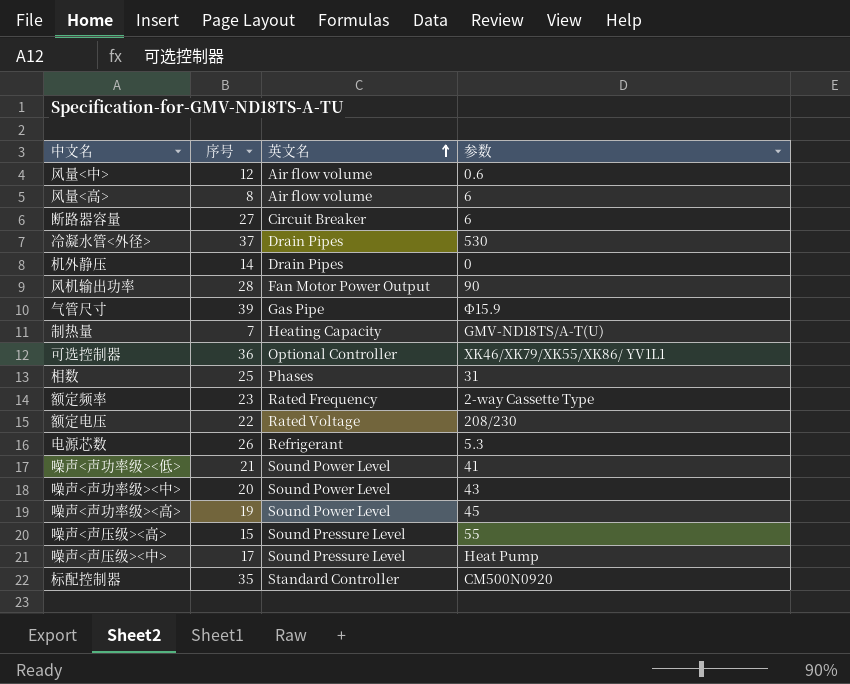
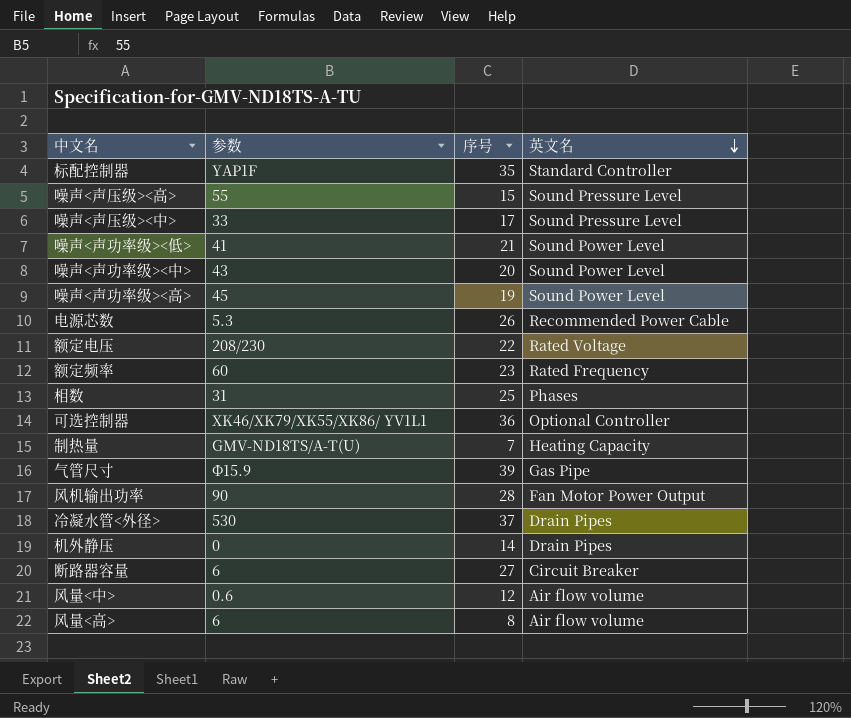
row order: 英文名 ascending -> 英文名 descending
column 参数 | position: 4 -> 2
标配控制器 | 参数: CM500N0920 -> YAP1F
噪声<声压级><中> | 参数: Heat Pump -> 33
电源芯数 | 英文名: Refrigerant -> Recommended Power Cable
额定频率 | 参数: 2-way Cassette Type -> 60

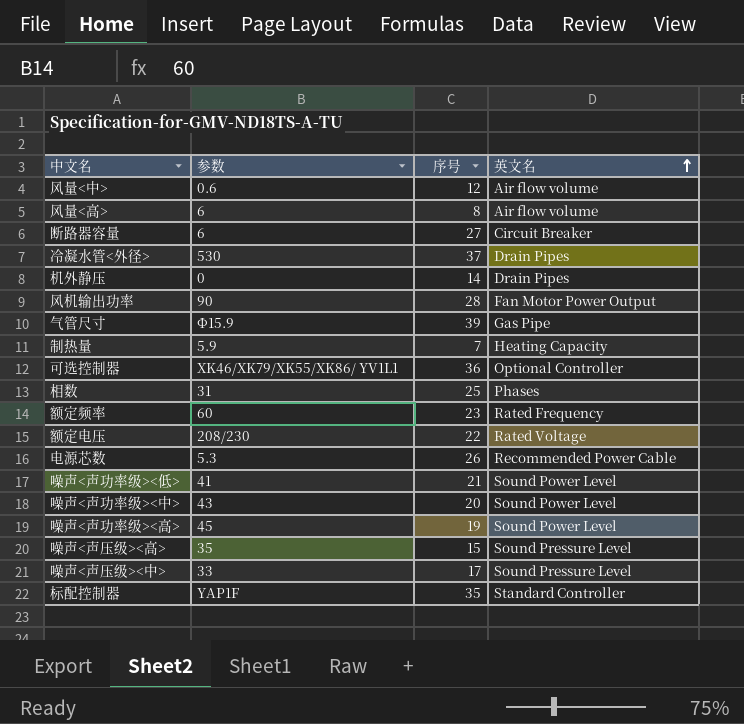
row order: 英文名 descending -> 英文名 ascending
制热量 | 参数: GMV-ND18TS/A-T(U) -> 5.9
噪声<声压级><高> | 参数: 55 -> 35

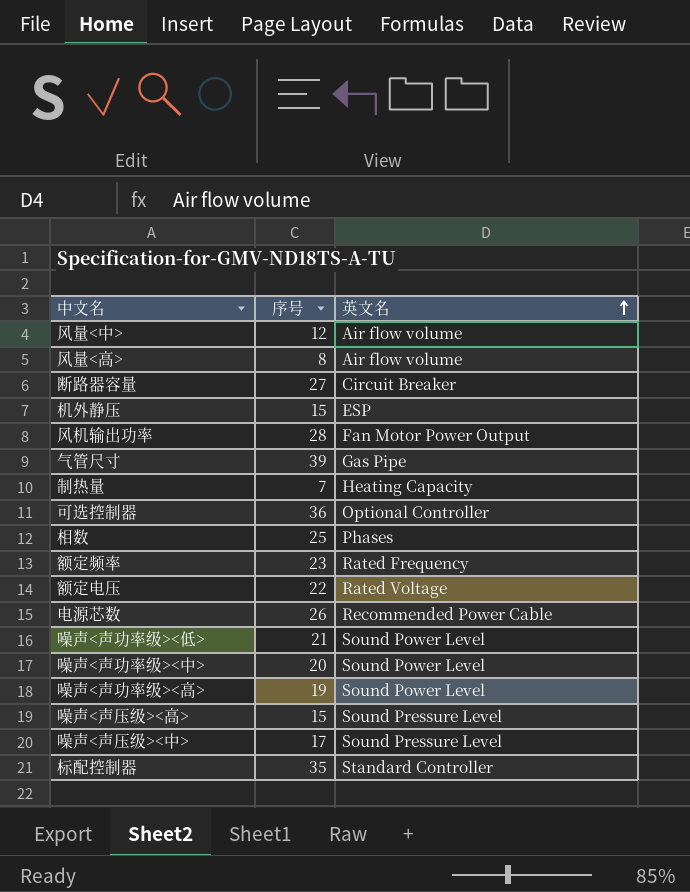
column 参数 | position: 2 -> none
row 冷凝水管<外径>: 530 | 37 | Drain Pipes -> none
机外静压 | 序号: 14 -> 15
机外静压 | 英文名: Drain Pipes -> ESP

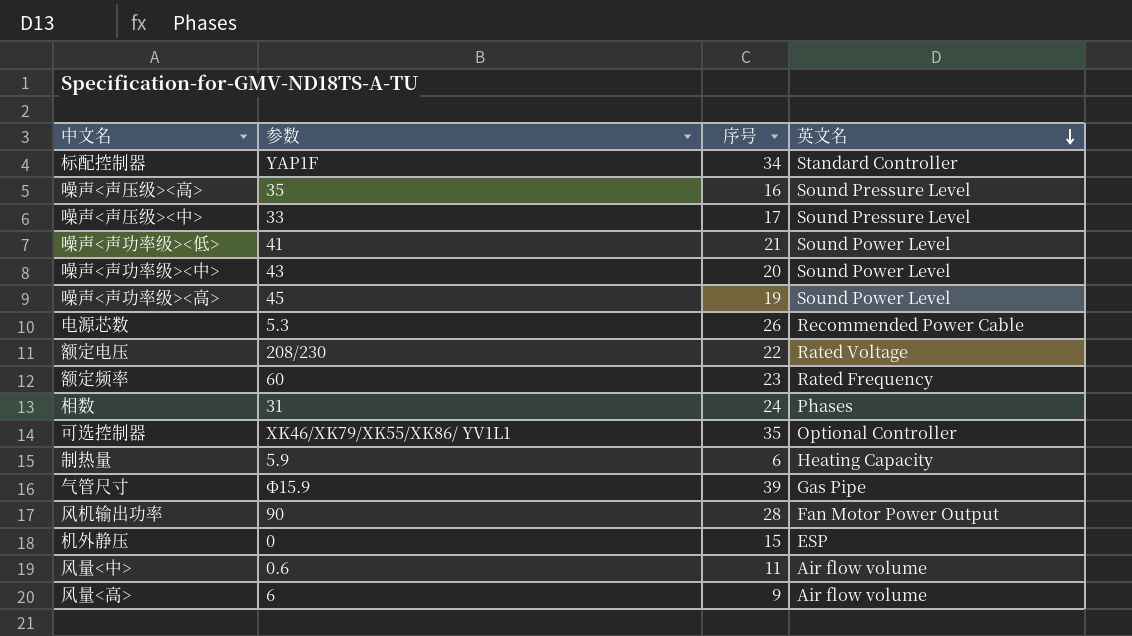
row order: 英文名 ascending -> 英文名 descending
column 参数 | position: none -> 2
row 断路器容量: 27 | Circuit Breaker -> none
标配控制器 | 序号: 35 -> 34
噪声<声压级><高> | 序号: 15 -> 16
相数 | 序号: 25 -> 24
可选控制器 | 序号: 36 -> 35
制热量 | 序号: 7 -> 6
风量<中> | 序号: 12 -> 11
风量<高> | 序号: 8 -> 9

